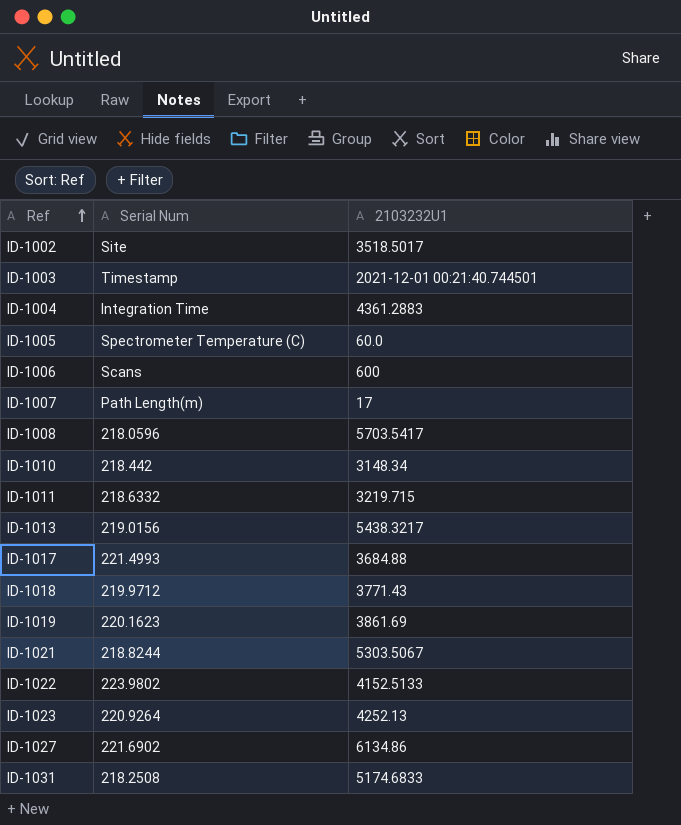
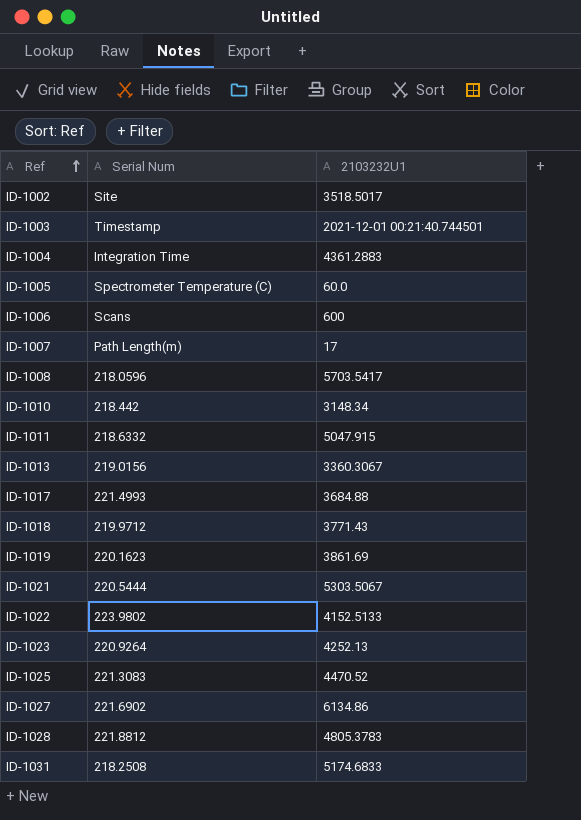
ID-1011 | 2103232U1: 3219.715 -> 5047.915
ID-1013 | 2103232U1: 5438.3217 -> 3360.3067
ID-1021 | Serial Num: 218.8244 -> 220.5444
row ID-1025: none -> 221.3083 | 4470.52
row ID-1028: none -> 221.8812 | 4805.3783

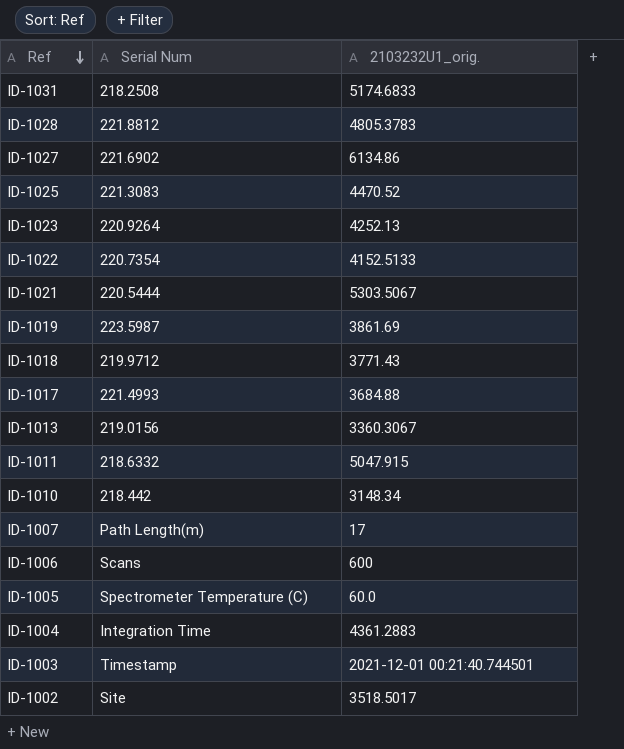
row order: Ref ascending -> Ref descending
column name: 2103232U1 -> 2103232U1_orig.
row ID-1008: 218.0596 | 5703.5417 -> none
ID-1022 | Serial Num: 223.9802 -> 220.7354
ID-1019 | Serial Num: 220.1623 -> 223.5987

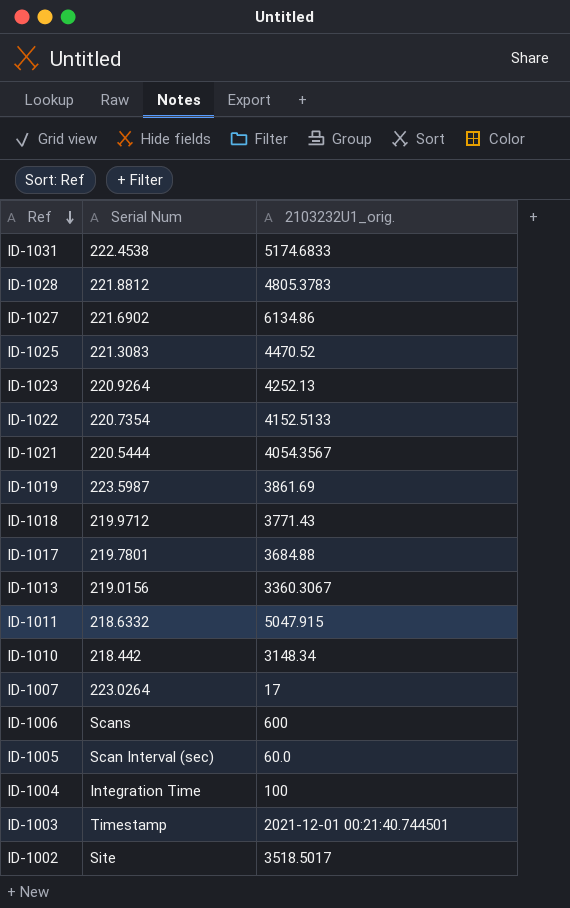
ID-1031 | Serial Num: 218.2508 -> 222.4538
ID-1021 | 2103232U1_orig.: 5303.5067 -> 4054.3567
ID-1017 | Serial Num: 221.4993 -> 219.7801
ID-1007 | Serial Num: Path Length(m) -> 223.0264
ID-1005 | Serial Num: Spectrometer Temperature (C) -> Scan Interval (sec)
ID-1004 | 2103232U1_orig.: 4361.2883 -> 100

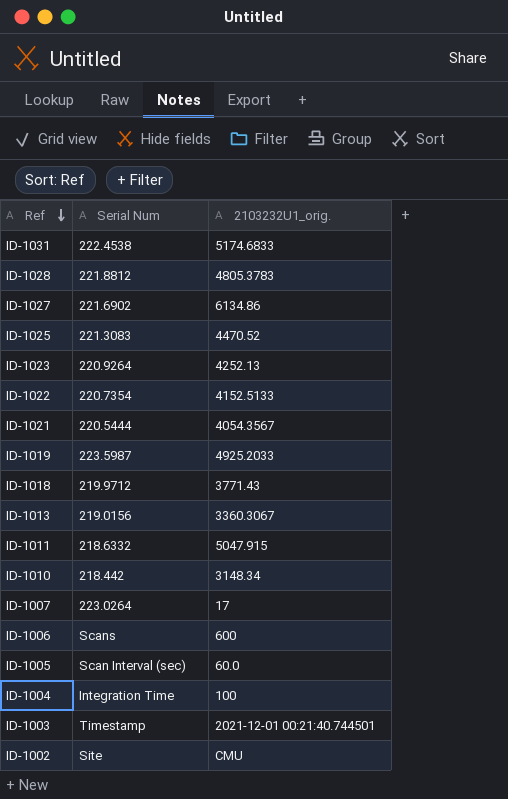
row ID-1017: 219.7801 | 3684.88 -> none
ID-1019 | 2103232U1_orig.: 3861.69 -> 4925.2033
ID-1002 | 2103232U1_orig.: 3518.5017 -> CMU

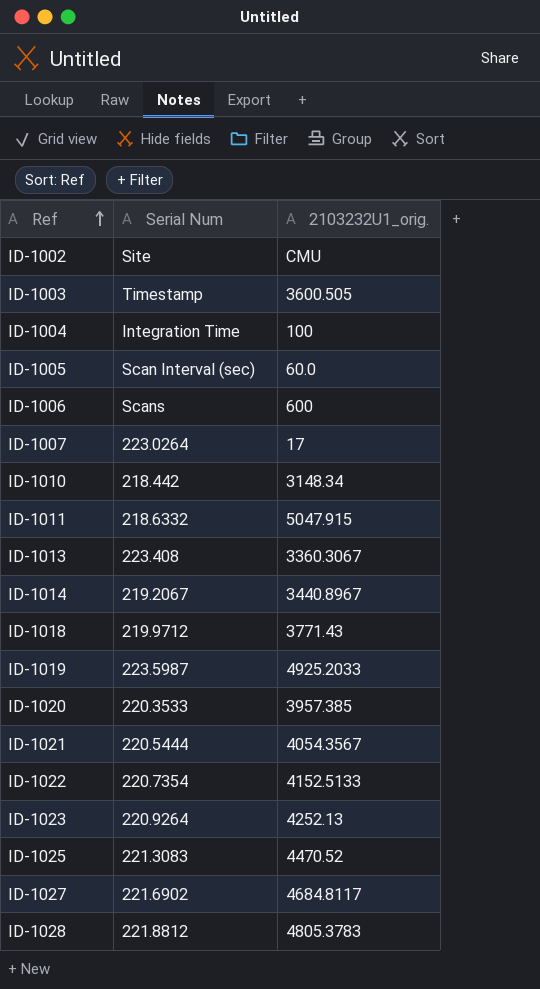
row order: Ref descending -> Ref ascending
row ID-1031: 222.4538 | 5174.6833 -> none
ID-1003 | 2103232U1_orig.: 2021-12-01 00:21:40.744501 -> 3600.505
ID-1013 | Serial Num: 219.0156 -> 223.408
row ID-1014: none -> 219.2067 | 3440.8967
row ID-1020: none -> 220.3533 | 3957.385
ID-1027 | 2103232U1_orig.: 6134.86 -> 4684.8117

